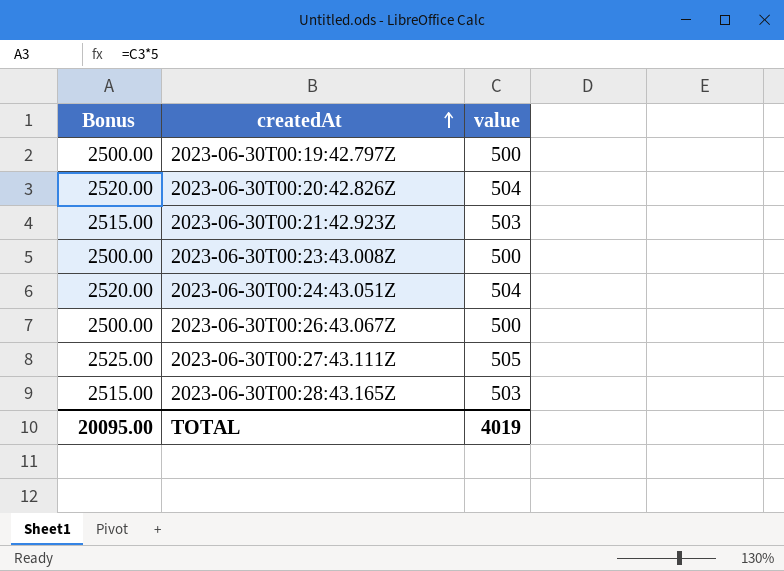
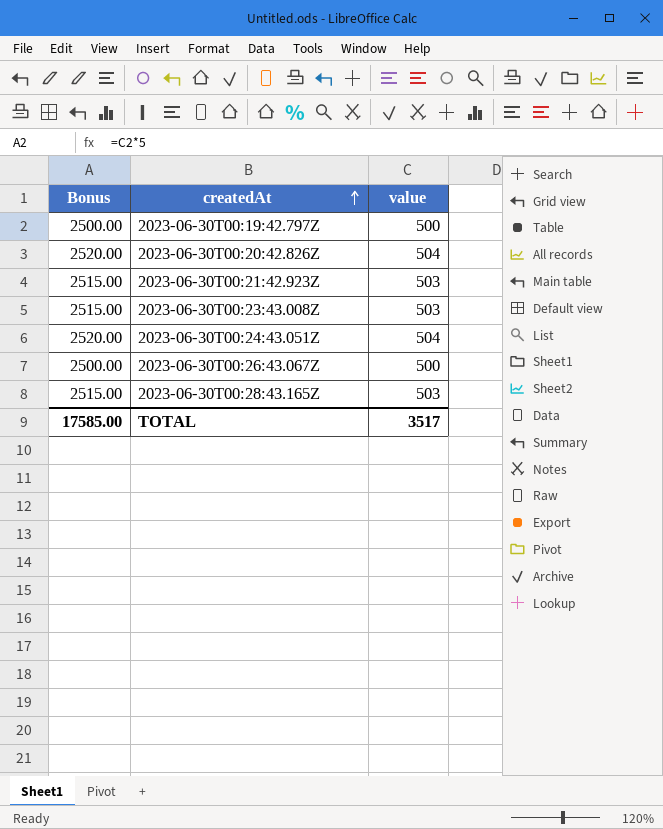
row 2023-06-30T00:27:43.111Z: 2525.00 | 505 -> none
2023-06-30T00:23:43.008Z | Bonus: 2500.00 -> 2515.00
2023-06-30T00:23:43.008Z | value: 500 -> 503
TOTAL | Bonus: 20095.00 -> 17585.00
TOTAL | value: 4019 -> 3517

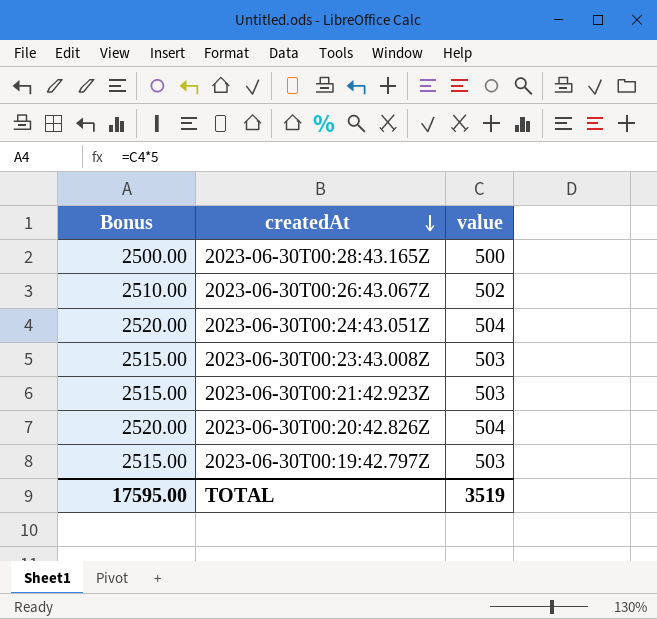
row order: createdAt ascending -> createdAt descending
2023-06-30T00:28:43.165Z | Bonus: 2515.00 -> 2500.00
2023-06-30T00:28:43.165Z | value: 503 -> 500
2023-06-30T00:26:43.067Z | Bonus: 2500.00 -> 2510.00
2023-06-30T00:26:43.067Z | value: 500 -> 502
2023-06-30T00:19:42.797Z | Bonus: 2500.00 -> 2515.00
2023-06-30T00:19:42.797Z | value: 500 -> 503
TOTAL | Bonus: 17585.00 -> 17595.00
TOTAL | value: 3517 -> 3519

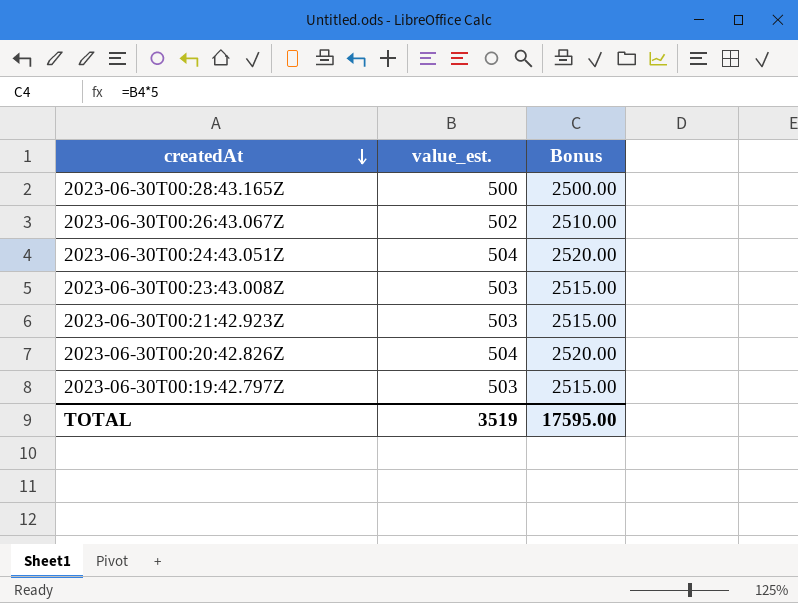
column name: value -> value_est.
column Bonus | position: 1 -> 3

